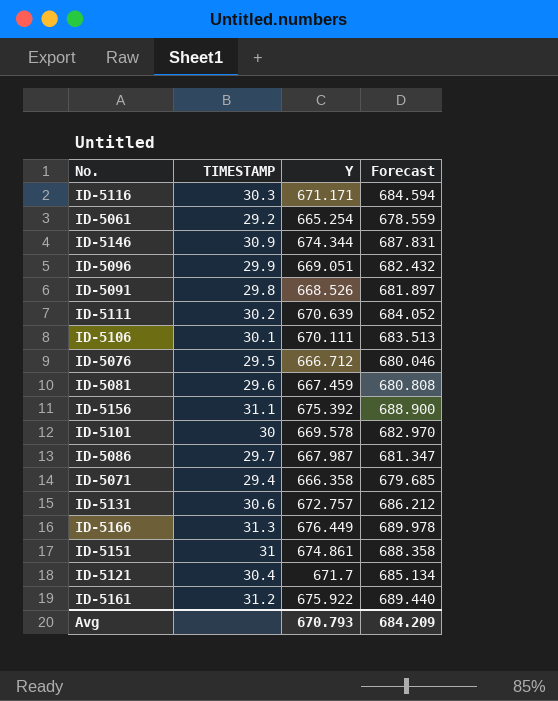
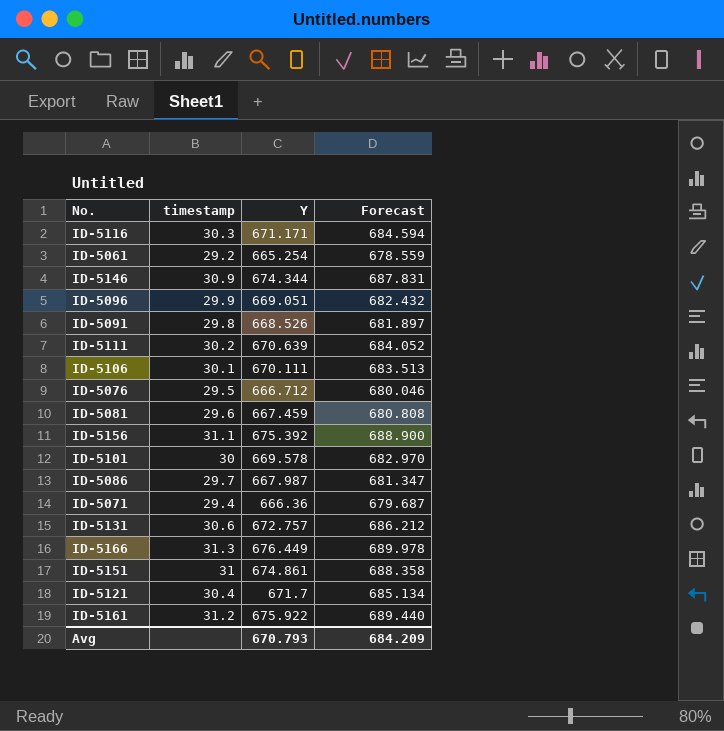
column name: TIMESTAMP -> timestamp
ID-5071 | Y: 666.358 -> 666.36
ID-5071 | Forecast: 679.685 -> 679.687

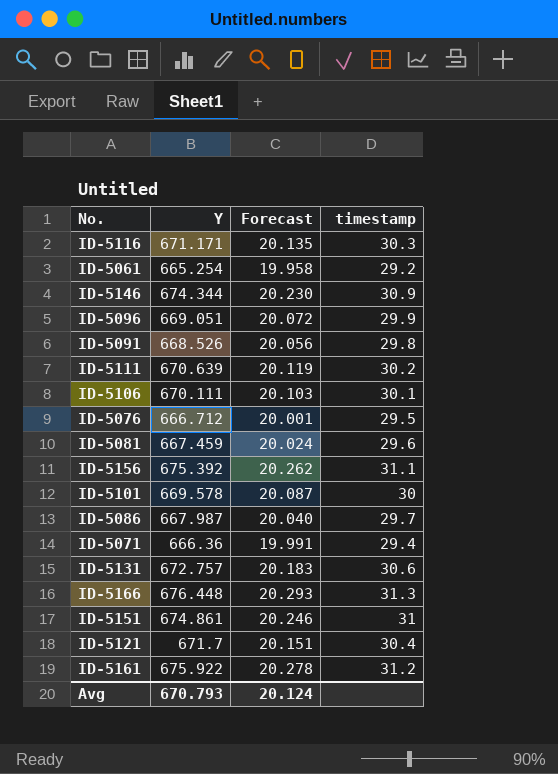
column Forecast | formula: [Y] * 1.02 -> [Y] * 0.03
column timestamp | position: 2 -> 4
ID-5166 | Y: 676.449 -> 676.448
Avg | Forecast: 684.209 -> 20.124

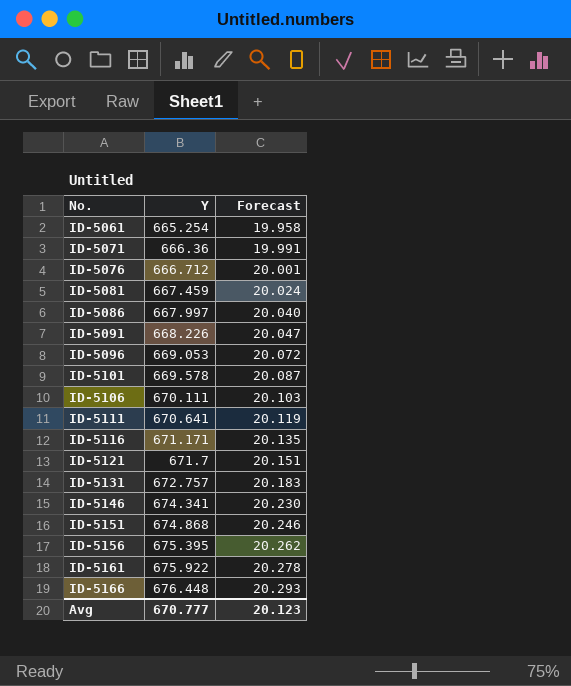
row order: none -> No. ascending
column timestamp | position: 4 -> none
ID-5086 | Y: 667.987 -> 667.997
ID-5091 | Y: 668.526 -> 668.226
ID-5091 | Forecast: 20.056 -> 20.047
ID-5096 | Y: 669.051 -> 669.053
ID-5111 | Y: 670.639 -> 670.641
ID-5146 | Y: 674.344 -> 674.341
ID-5151 | Y: 674.861 -> 674.868
ID-5156 | Y: 675.392 -> 675.395
Avg | Y: 670.793 -> 670.777
Avg | Forecast: 20.124 -> 20.123

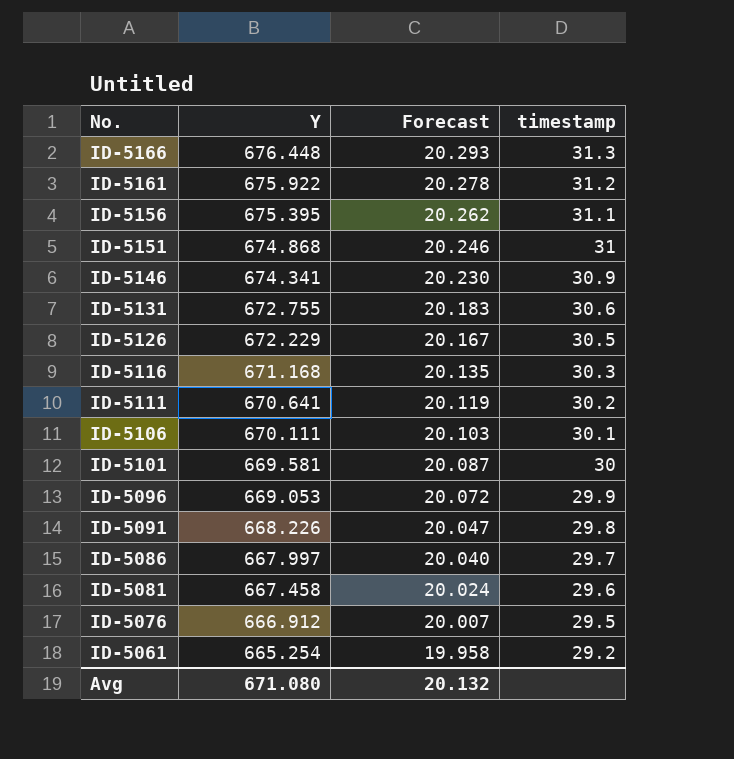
row order: No. ascending -> No. descending
column timestamp | position: none -> 4
row ID-5071: 666.36 | 19.991 -> none
row ID-5121: 671.7 | 20.151 -> none
ID-5131 | Y: 672.757 -> 672.755
row ID-5126: none -> 672.229 | 20.167 | 30.5
ID-5116 | Y: 671.171 -> 671.168
ID-5101 | Y: 669.578 -> 669.581
ID-5081 | Y: 667.459 -> 667.458
ID-5076 | Y: 666.712 -> 666.912
ID-5076 | Forecast: 20.001 -> 20.007
Avg | Y: 670.777 -> 671.080
Avg | Forecast: 20.123 -> 20.132

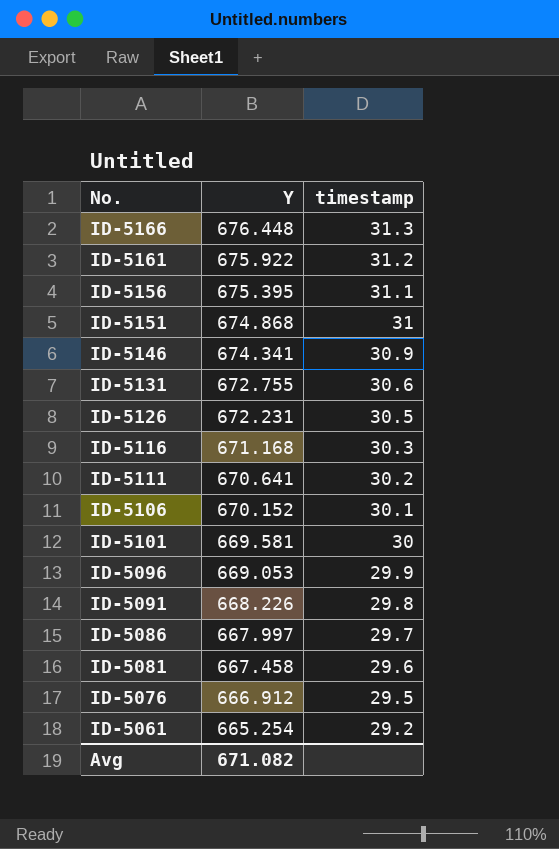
column Forecast | formula: [Y] * 0.03 -> none
ID-5126 | Y: 672.229 -> 672.231
ID-5106 | Y: 670.111 -> 670.152
Avg | Y: 671.080 -> 671.082

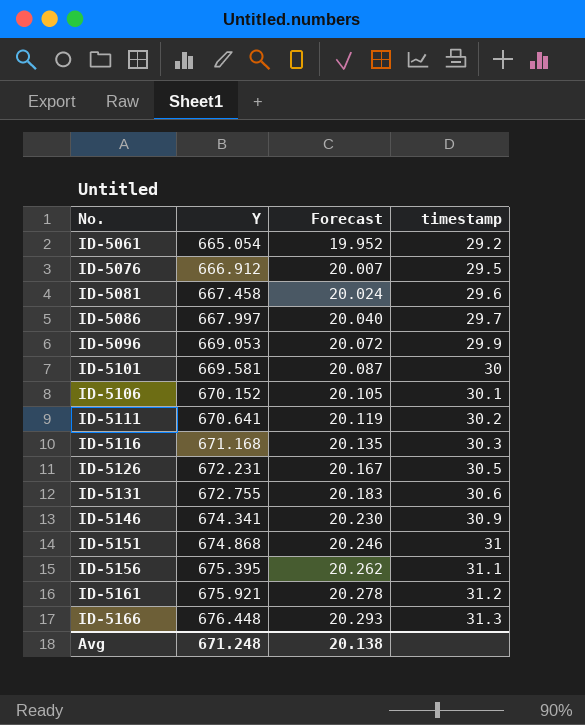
row order: No. descending -> No. ascending
column Forecast | formula: none -> [Y] * 0.03
row ID-5091: 668.226 | 29.8 -> none
ID-5061 | Y: 665.254 -> 665.054
ID-5161 | Y: 675.922 -> 675.921
Avg | Y: 671.082 -> 671.248

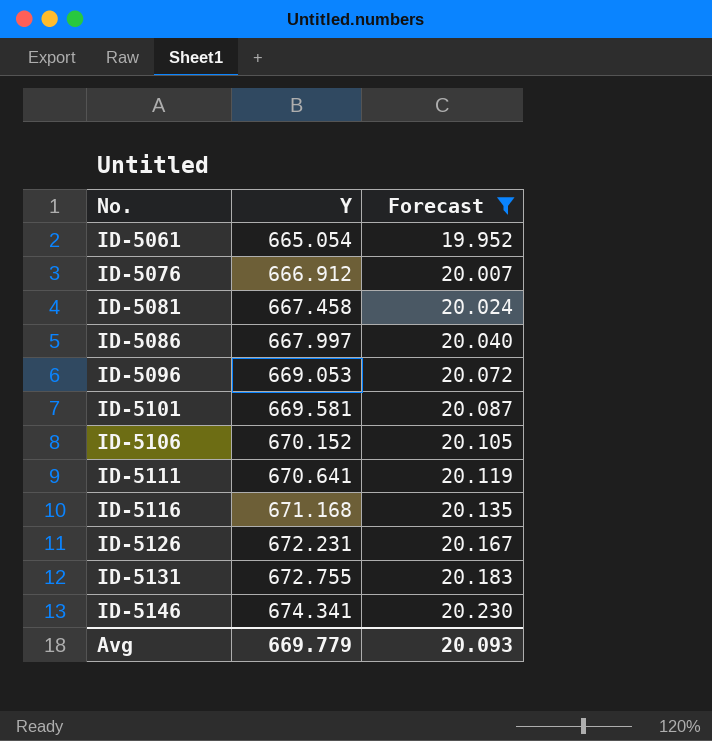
filter: none -> Forecast <= 20.230
column timestamp | position: 4 -> none
Avg | Y: 671.248 -> 669.779
Avg | Forecast: 20.138 -> 20.093

